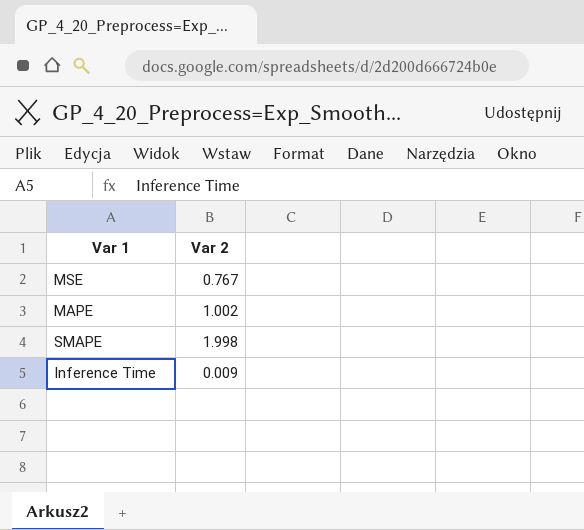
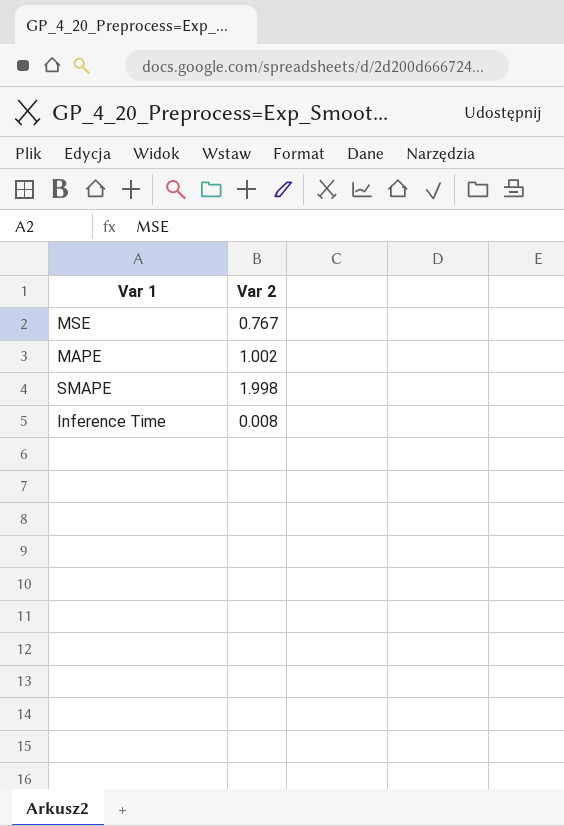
Inference Time | Var 2: 0.009 -> 0.008

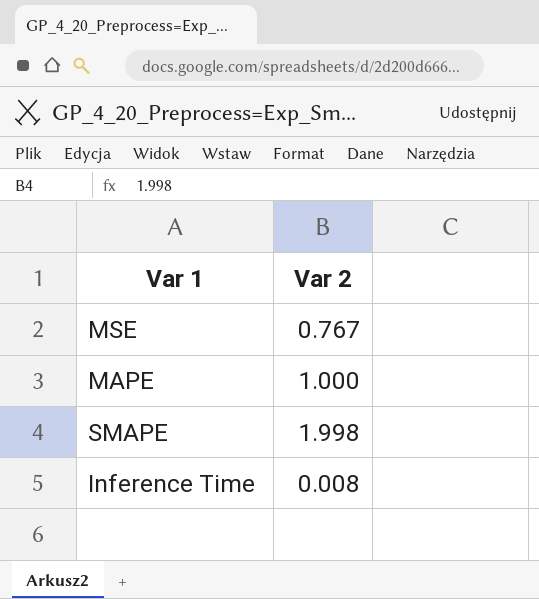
MAPE | Var 2: 1.002 -> 1.000

